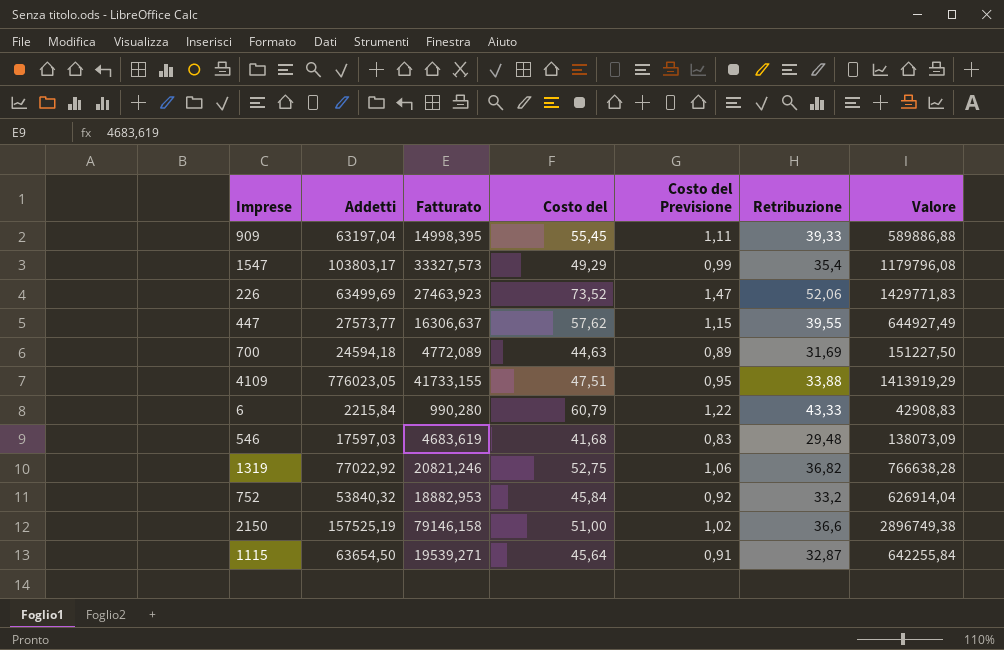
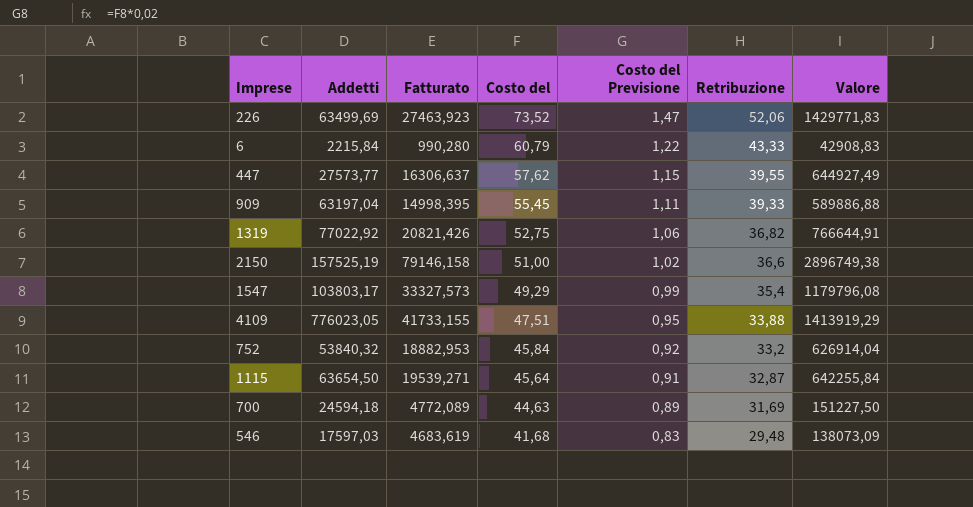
row order: none -> Costo del descending
1319 | Fatturato: 20821,246 -> 20821,426
1319 | Valore: 766638,28 -> 766644,91

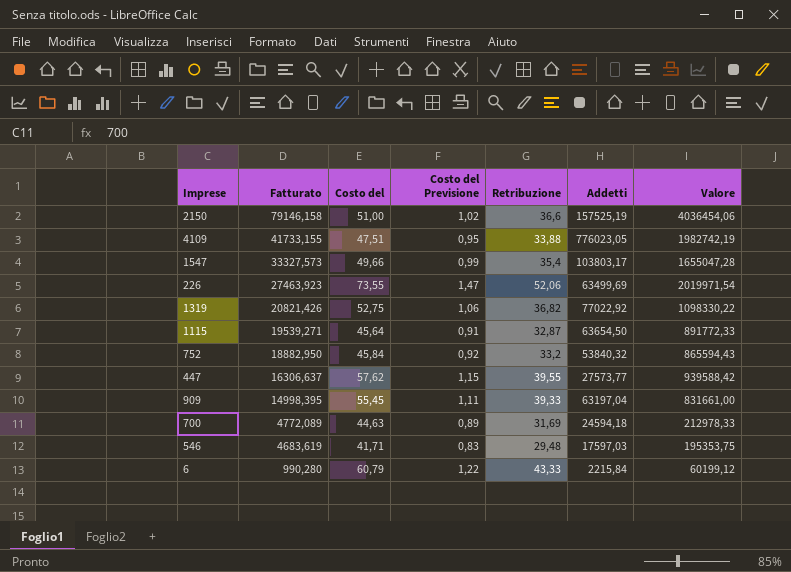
row order: Costo del descending -> Fatturato descending
column Addetti | position: 2 -> 6
column Valore | formula: [Fatturato] * [Retribuzione] -> [Fatturato] * [Costo del]
1547 | Costo del: 49,29 -> 49,66
226 | Costo del: 73,52 -> 73,55
752 | Fatturato: 18882,953 -> 18882,950
546 | Costo del: 41,68 -> 41,71

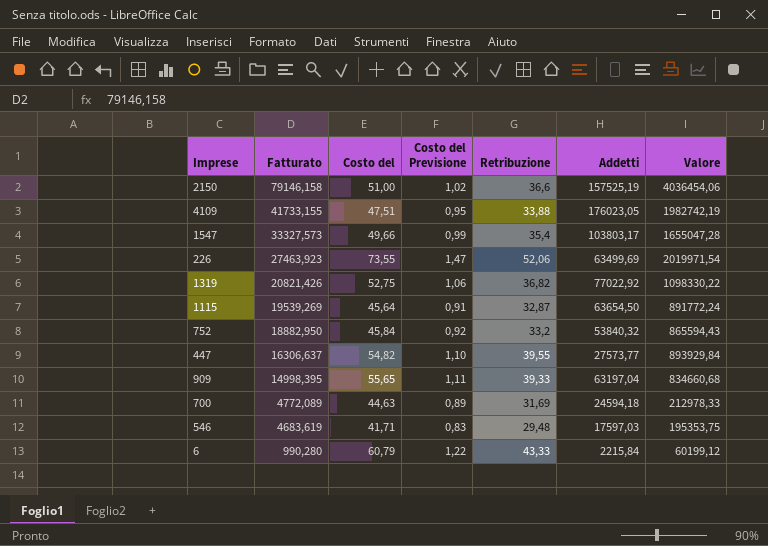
4109 | Addetti: 776023,05 -> 176023,05
1115 | Fatturato: 19539,271 -> 19539,269
1115 | Valore: 891772,33 -> 891772,24
447 | Costo del: 57,62 -> 54,82
447 | Costo del Previsione: 1,15 -> 1,10
447 | Valore: 939588,42 -> 893929,84
909 | Costo del: 55,45 -> 55,65
909 | Valore: 831661,00 -> 834660,68

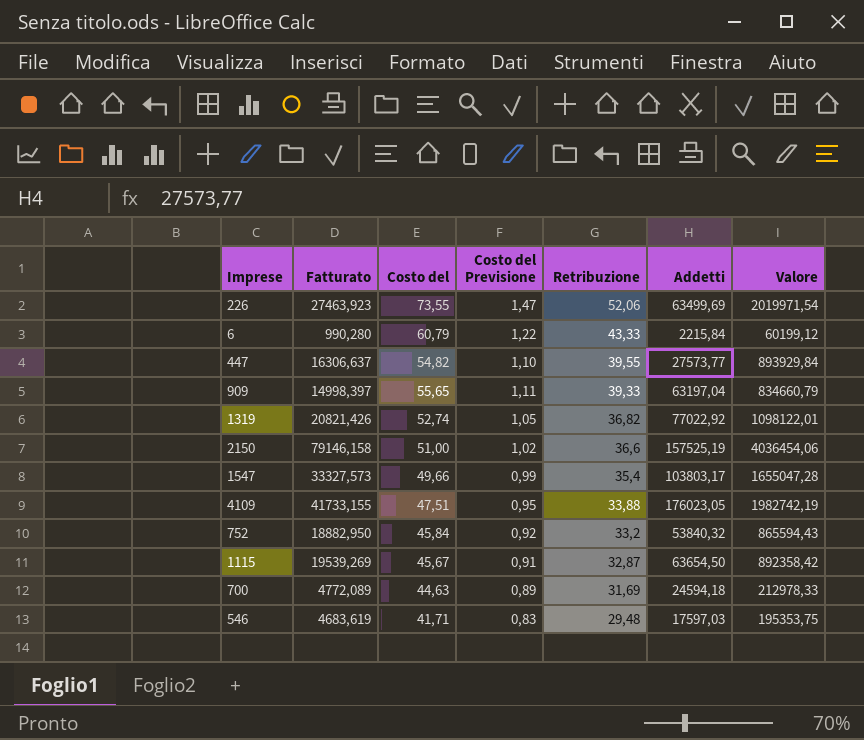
row order: Fatturato descending -> Retribuzione descending
909 | Fatturato: 14998,395 -> 14998,397
909 | Valore: 834660,68 -> 834660,79
1319 | Costo del: 52,75 -> 52,74
1319 | Costo del Previsione: 1,06 -> 1,05
1319 | Valore: 1098330,22 -> 1098122,01
1115 | Costo del: 45,64 -> 45,67
1115 | Valore: 891772,24 -> 892358,42

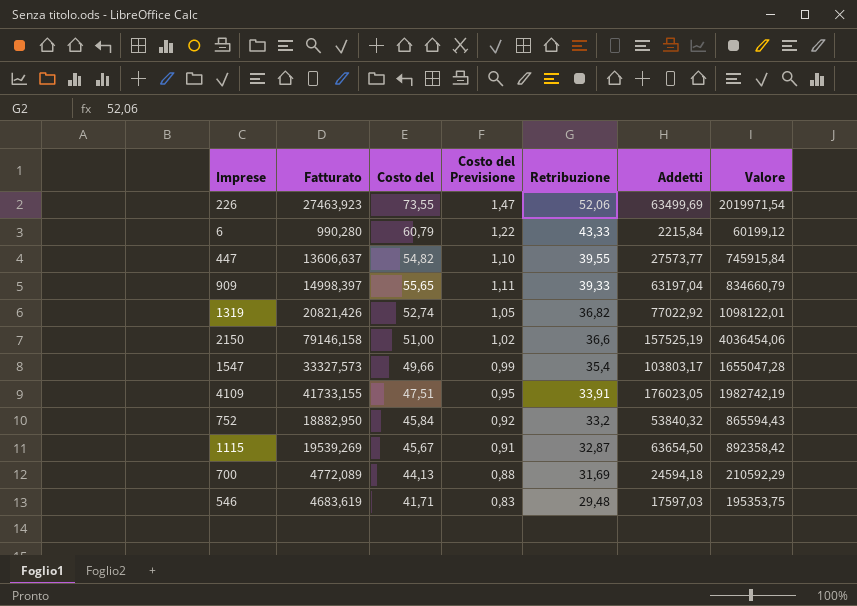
447 | Fatturato: 16306,637 -> 13606,637
447 | Valore: 893929,84 -> 745915,84
4109 | Retribuzione: 33,88 -> 33,91
700 | Costo del: 44,63 -> 44,13
700 | Costo del Previsione: 0,89 -> 0,88
700 | Valore: 212978,33 -> 210592,29

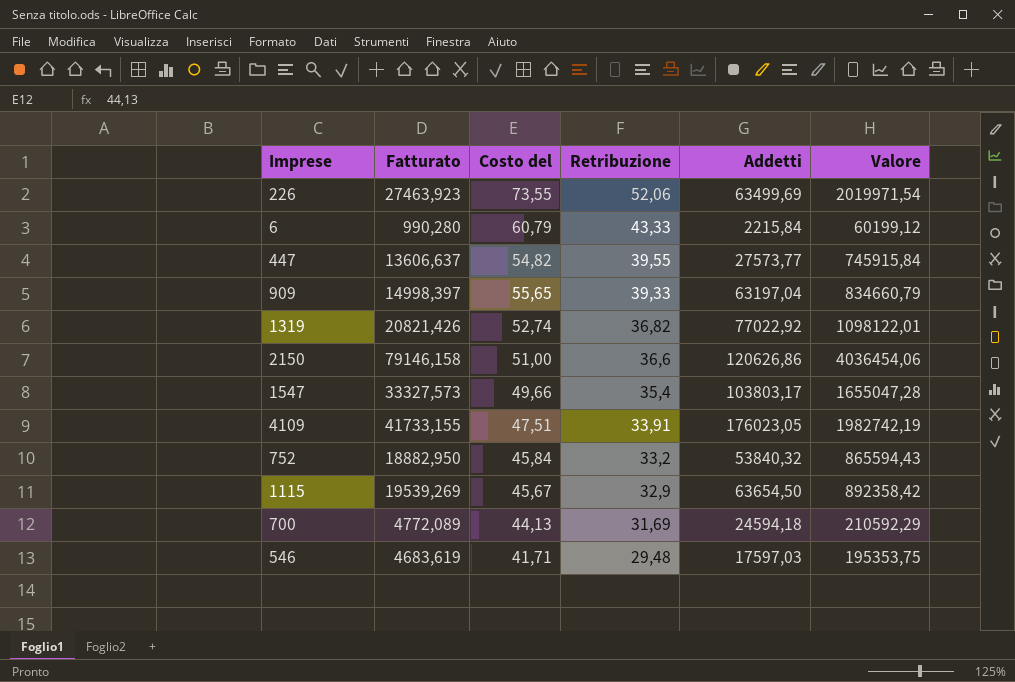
column Costo del Previsione | formula: [Costo del] * 0,02 -> none
2150 | Addetti: 157525,19 -> 120626,86
1115 | Retribuzione: 32,87 -> 32,9

